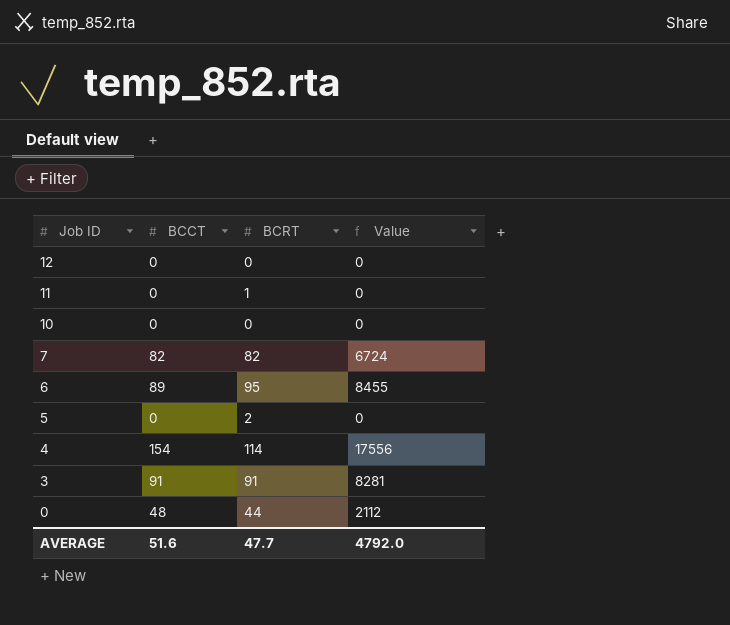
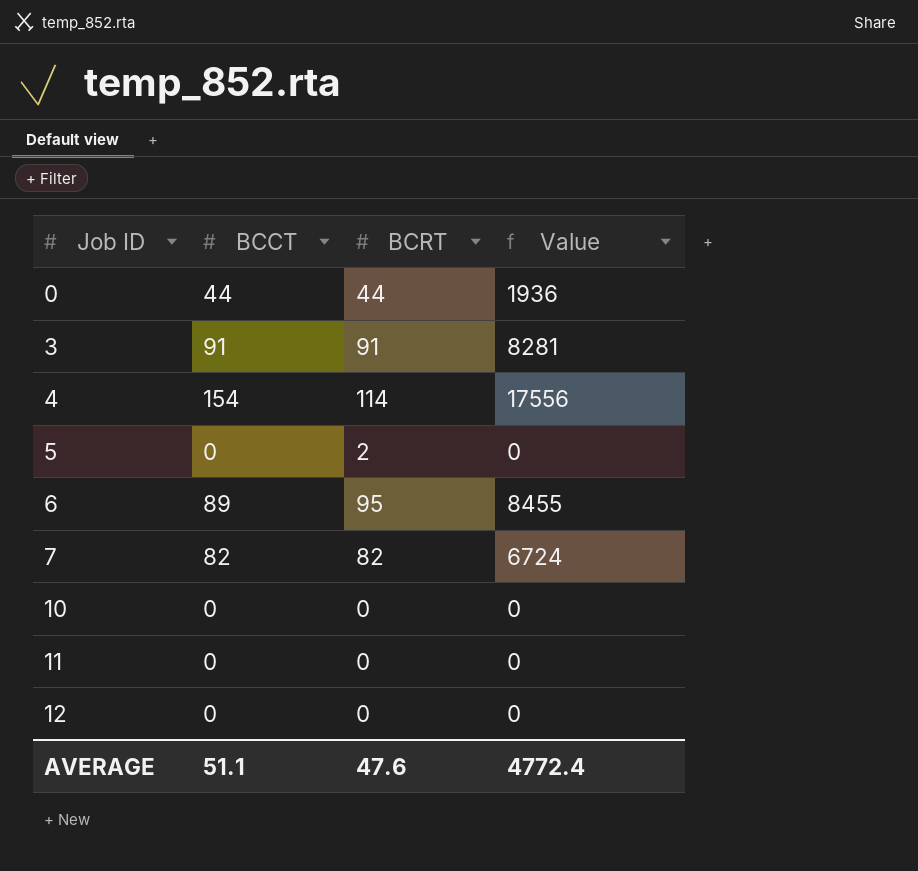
row order: Job ID descending -> Job ID ascending
0 | BCCT: 48 -> 44
0 | Value: 2112 -> 1936
11 | BCRT: 1 -> 0
AVERAGE | BCCT: 51.6 -> 51.1
AVERAGE | BCRT: 47.7 -> 47.6
AVERAGE | Value: 4792.0 -> 4772.4

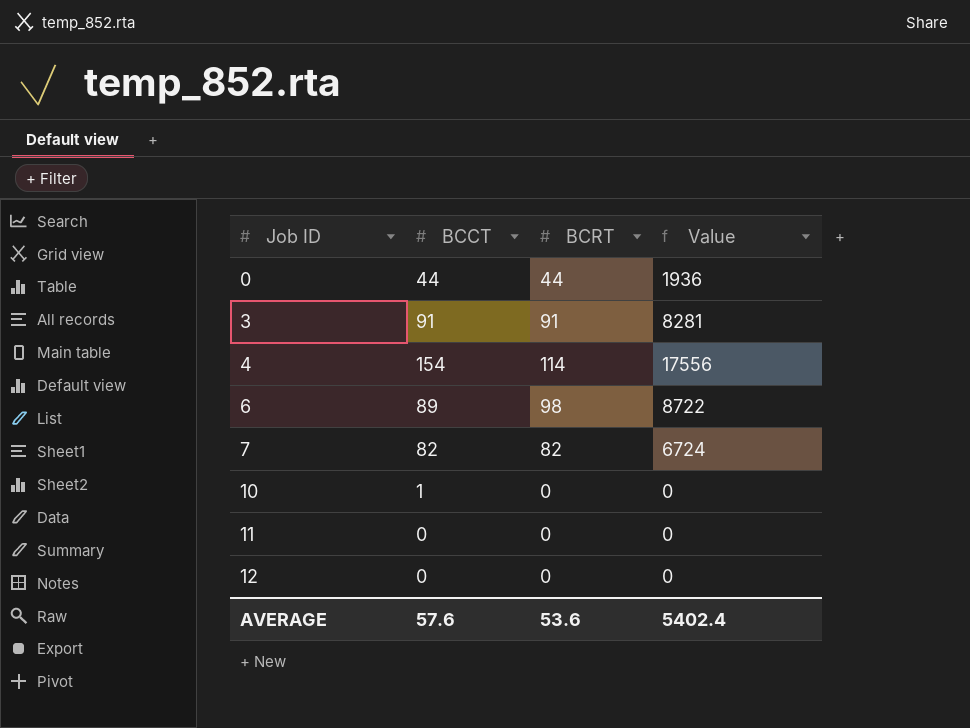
row 5: 0 | 2 | 0 -> none
6 | BCRT: 95 -> 98
6 | Value: 8455 -> 8722
10 | BCCT: 0 -> 1
AVERAGE | BCCT: 51.1 -> 57.6
AVERAGE | BCRT: 47.6 -> 53.6
AVERAGE | Value: 4772.4 -> 5402.4

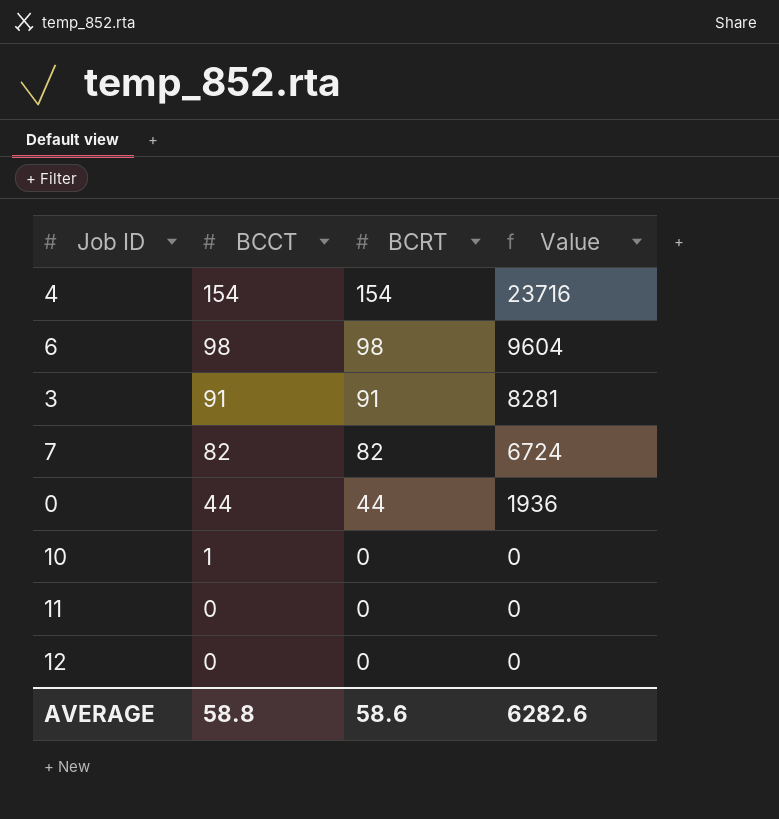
row order: Job ID ascending -> BCCT descending
4 | BCRT: 114 -> 154
4 | Value: 17556 -> 23716
6 | BCCT: 89 -> 98
6 | Value: 8722 -> 9604
AVERAGE | BCCT: 57.6 -> 58.8
AVERAGE | BCRT: 53.6 -> 58.6
AVERAGE | Value: 5402.4 -> 6282.6

